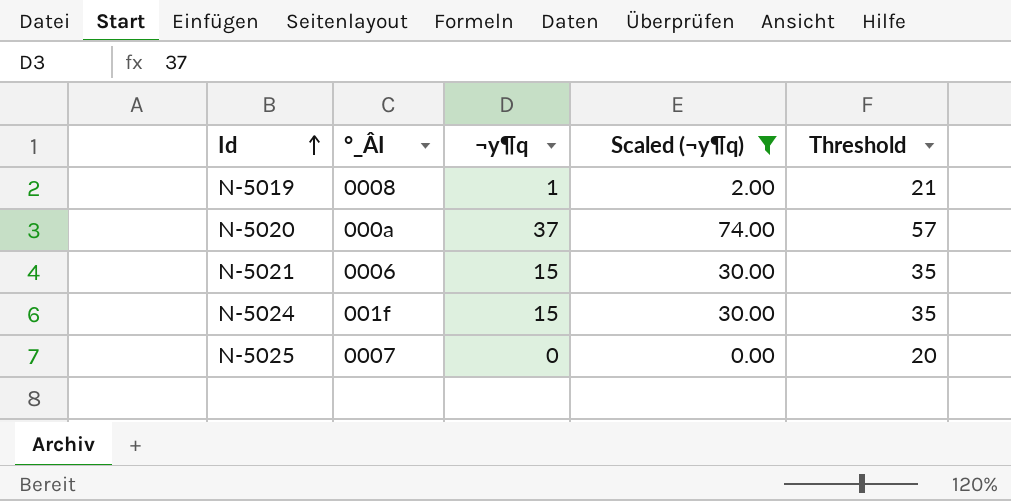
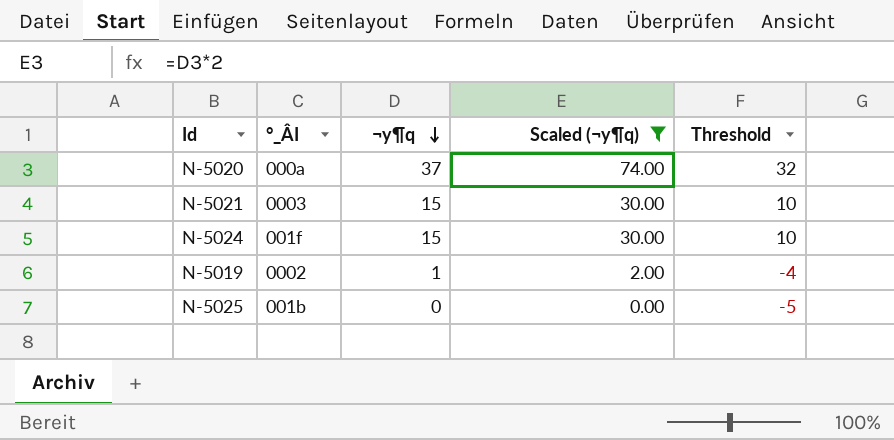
row order: Id ascending -> ¬y¶q descending
column Threshold | formula: [¬y¶q] + 20 -> [¬y¶q] - 5
N-5021 | °_ÂI: 0006 -> 0003
N-5019 | °_ÂI: 0008 -> 0002
N-5025 | °_ÂI: 0007 -> 001b

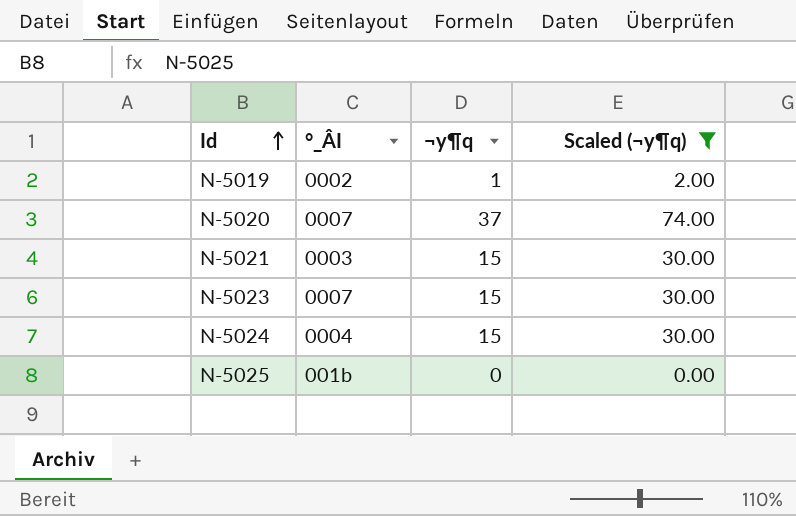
row order: ¬y¶q descending -> Id ascending
column Threshold | formula: [¬y¶q] - 5 -> none
N-5020 | °_ÂI: 000a -> 0007
row N-5023: none -> 0007 | 15 | 30.00
N-5024 | °_ÂI: 001f -> 0004

